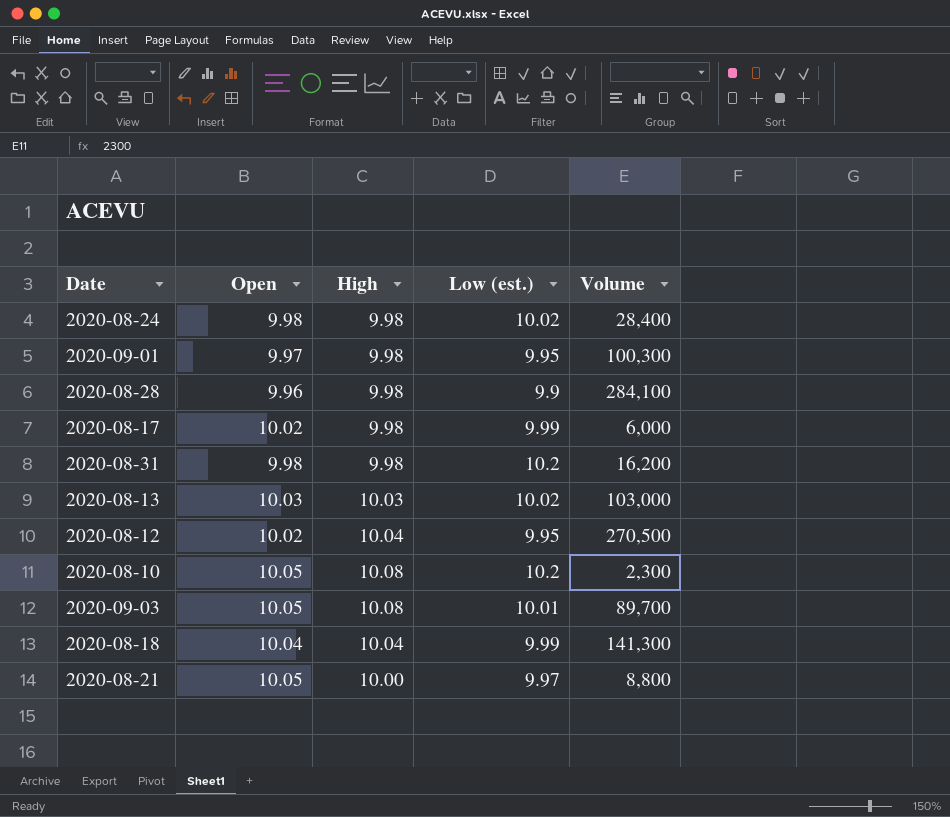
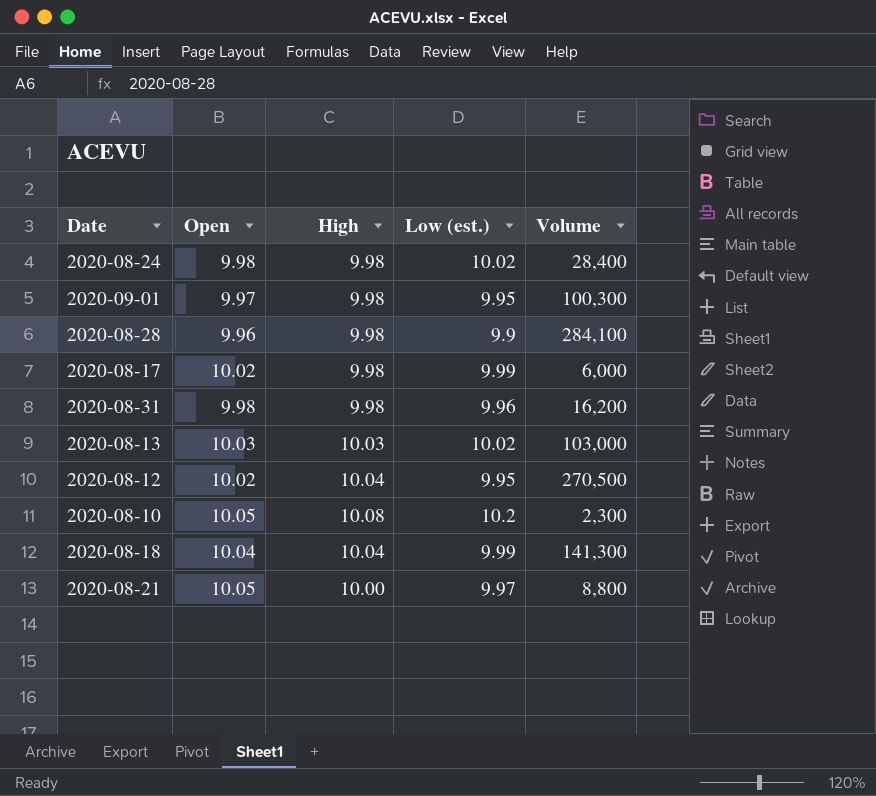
row 2020-09-03: 10.05 | 10.08 | 10.01 | 89,700 -> none
2020-08-31 | Low (est.): 10.2 -> 9.96

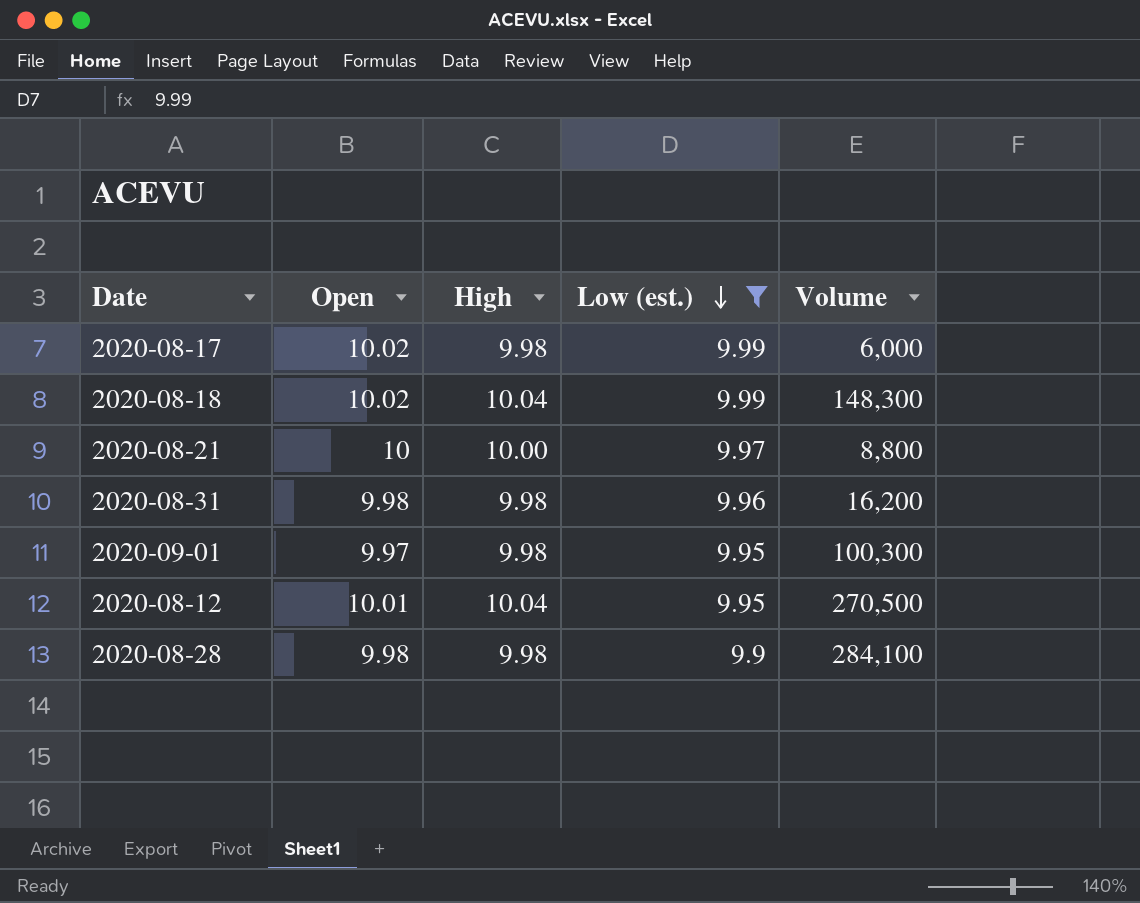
filter: none -> Low (est.) <= 9.99
row order: none -> Low (est.) descending
2020-08-18 | Open: 10.04 -> 10.02
2020-08-18 | Volume: 141,300 -> 148,300
2020-08-21 | Open: 10.05 -> 10
2020-08-12 | Open: 10.02 -> 10.01
2020-08-28 | Open: 9.96 -> 9.98

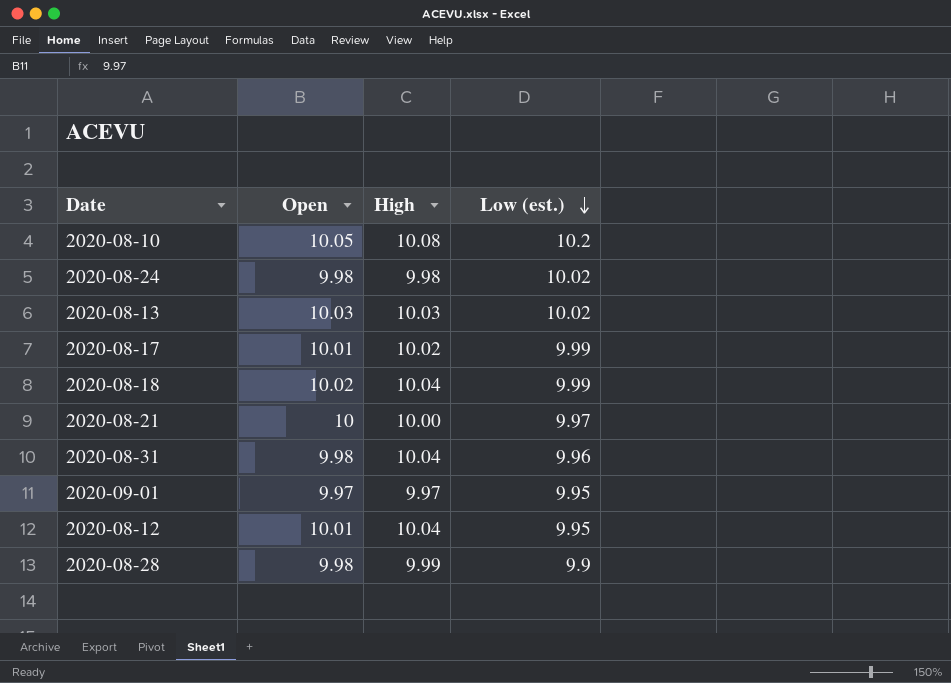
filter: Low (est.) <= 9.99 -> none
column Volume | position: 5 -> none
2020-08-17 | Open: 10.02 -> 10.01
2020-08-17 | High: 9.98 -> 10.02
2020-08-31 | High: 9.98 -> 10.04
2020-09-01 | High: 9.98 -> 9.97
2020-08-28 | High: 9.98 -> 9.99

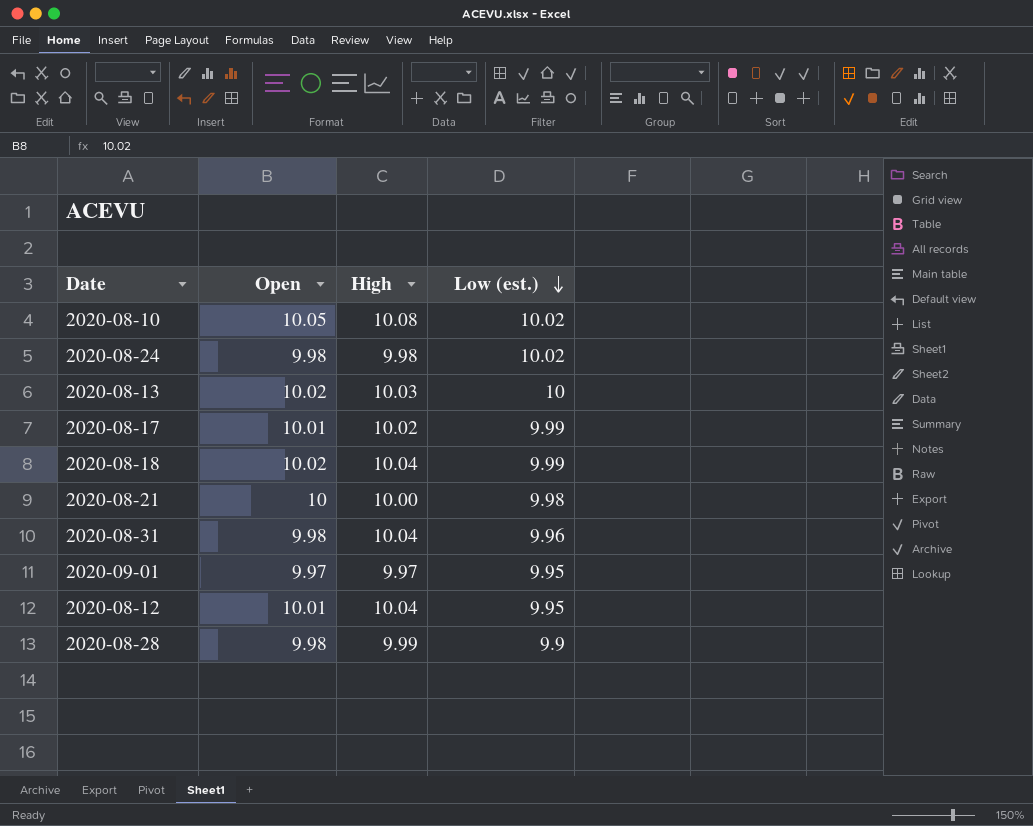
2020-08-10 | Low (est.): 10.2 -> 10.02
2020-08-13 | Open: 10.03 -> 10.02
2020-08-13 | Low (est.): 10.02 -> 10
2020-08-21 | Low (est.): 9.97 -> 9.98

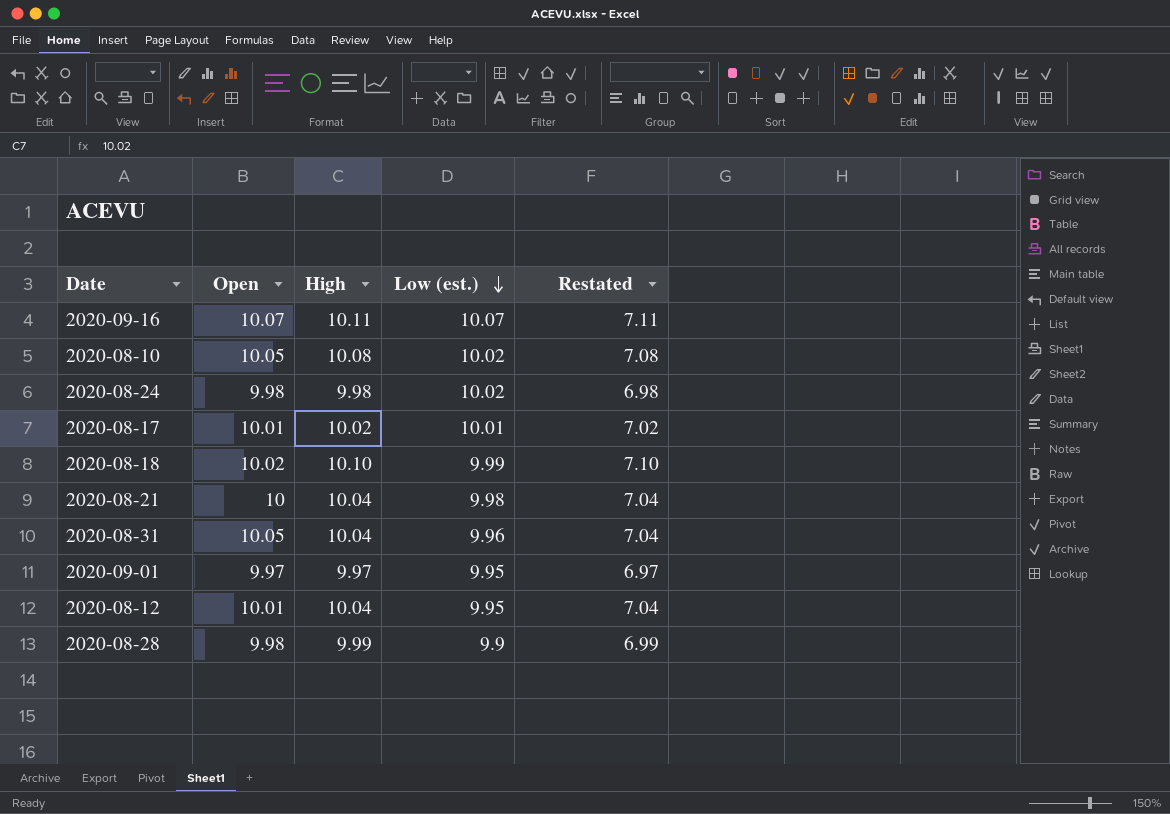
column Restated | formula: none -> [High] - 3
row 2020-08-13: 10.02 | 10.03 | 10 -> none
row 2020-09-16: none -> 10.07 | 10.11 | 10.07 | 7.11
2020-08-17 | Low (est.): 9.99 -> 10.01
2020-08-18 | High: 10.04 -> 10.10
2020-08-21 | High: 10.00 -> 10.04
2020-08-31 | Open: 9.98 -> 10.05

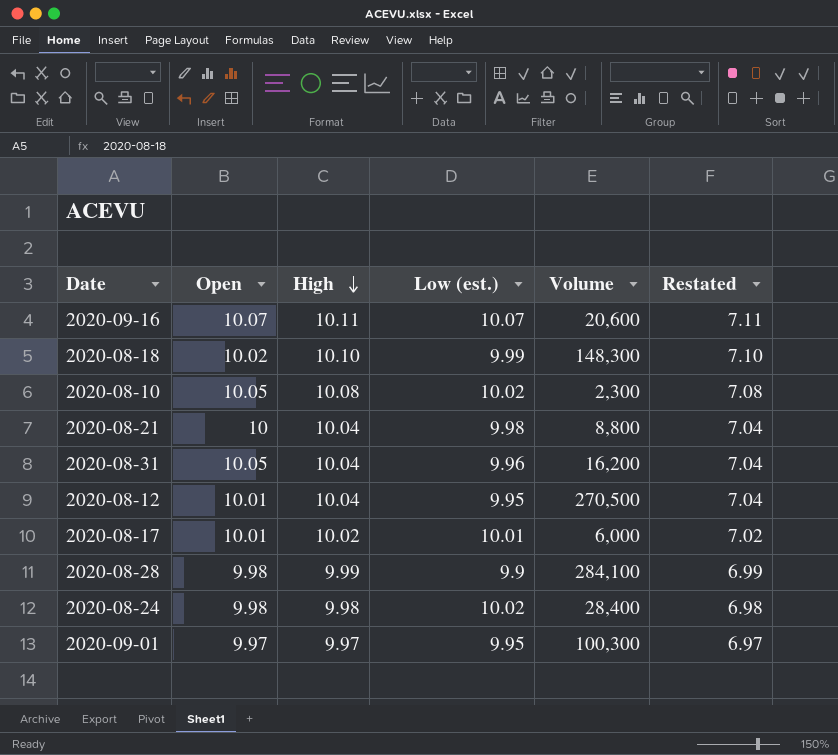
row order: Low (est.) descending -> High descending
column Volume | position: none -> 5

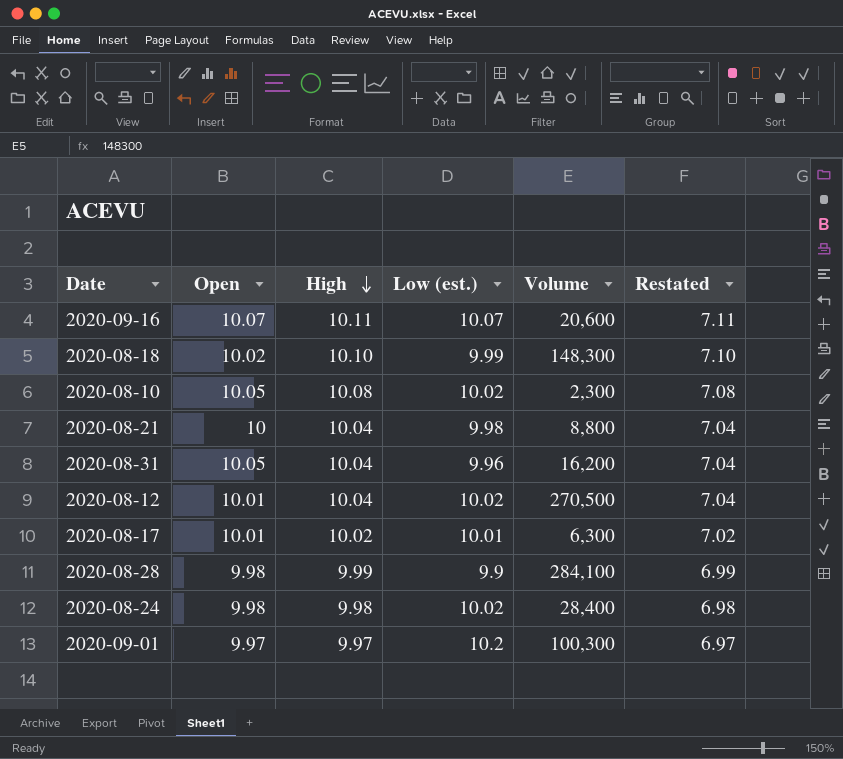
2020-08-12 | Low (est.): 9.95 -> 10.02
2020-08-17 | Volume: 6,000 -> 6,300
2020-09-01 | Low (est.): 9.95 -> 10.2

